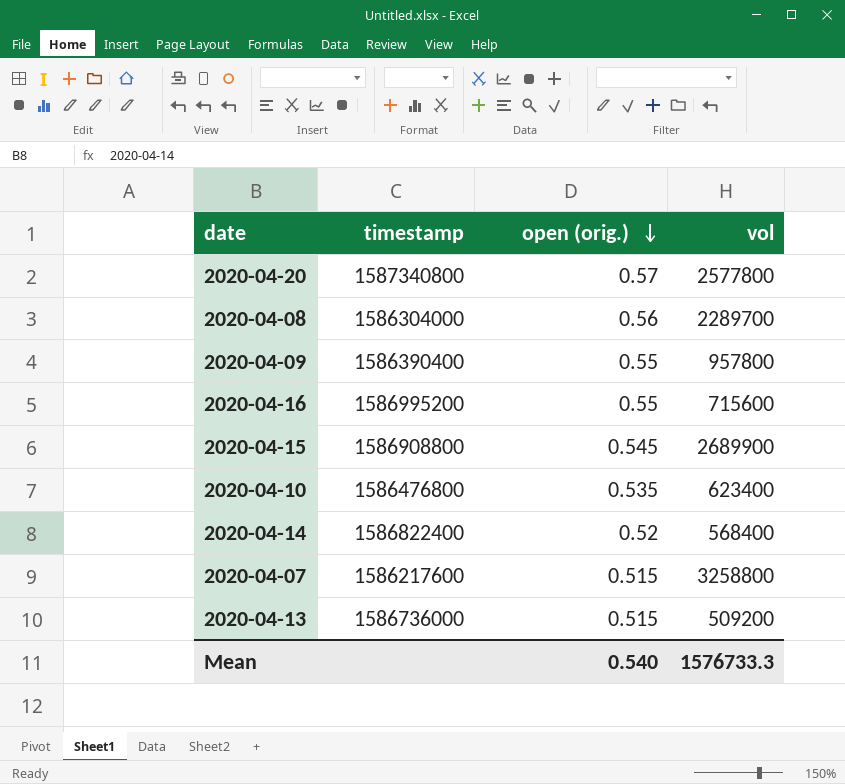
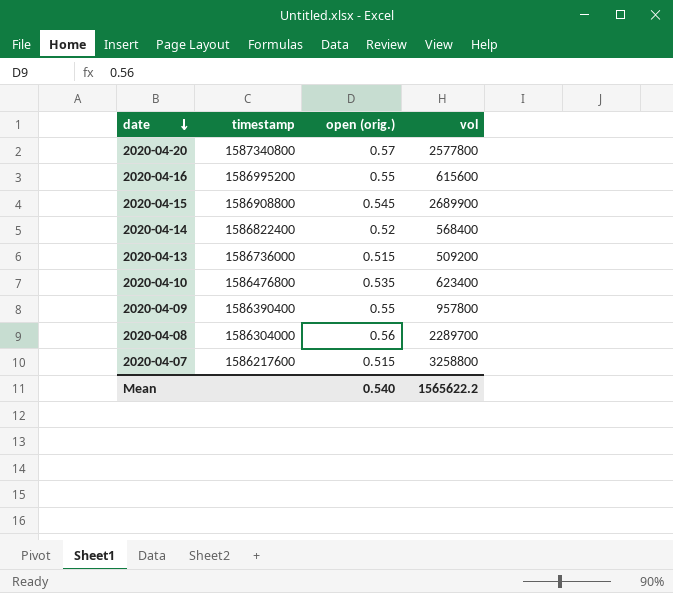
row order: open (orig.) descending -> date descending
2020-04-16 | vol: 715600 -> 615600
Mean | vol: 1576733.3 -> 1565622.2

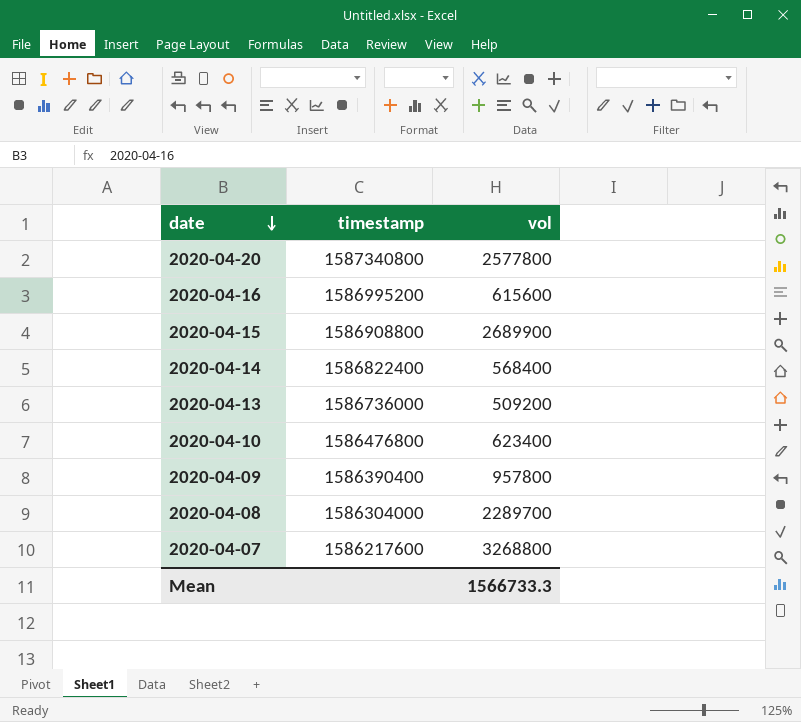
column open (orig.) | position: 3 -> none
2020-04-07 | vol: 3258800 -> 3268800
Mean | vol: 1565622.2 -> 1566733.3

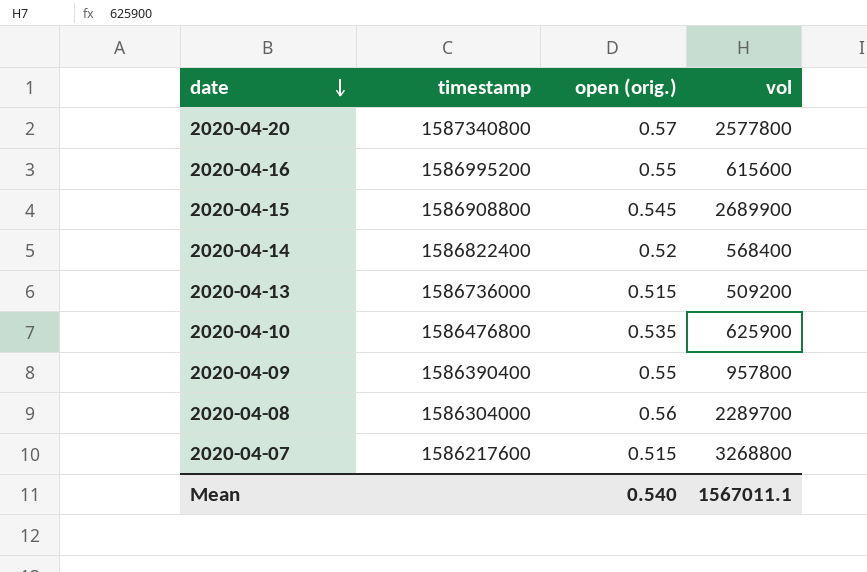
column open (orig.) | position: none -> 3
2020-04-10 | vol: 623400 -> 625900
Mean | vol: 1566733.3 -> 1567011.1

